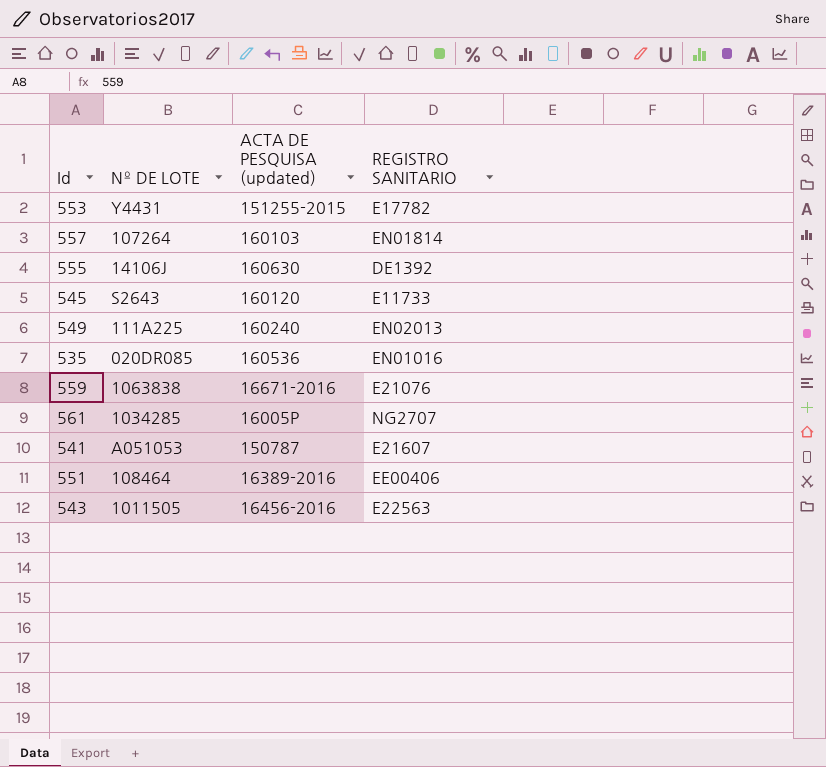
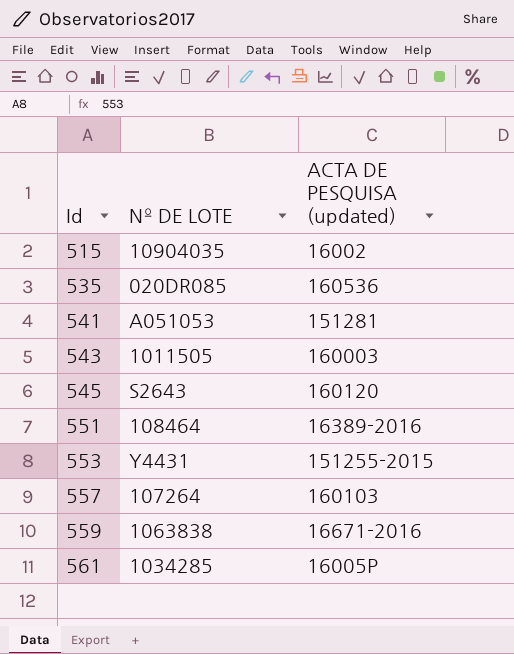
row order: none -> Id ascending
column REGISTRO SANITARIO | position: 4 -> none
row 555: 14106J | 160630 | DE1392 -> none
row 549: 111A225 | 160240 | EN02013 -> none
row 515: none -> 10904035 | 16002
541 | ACTA DE PESQUISA (updated): 150787 -> 151281
543 | ACTA DE PESQUISA (updated): 16456-2016 -> 160003

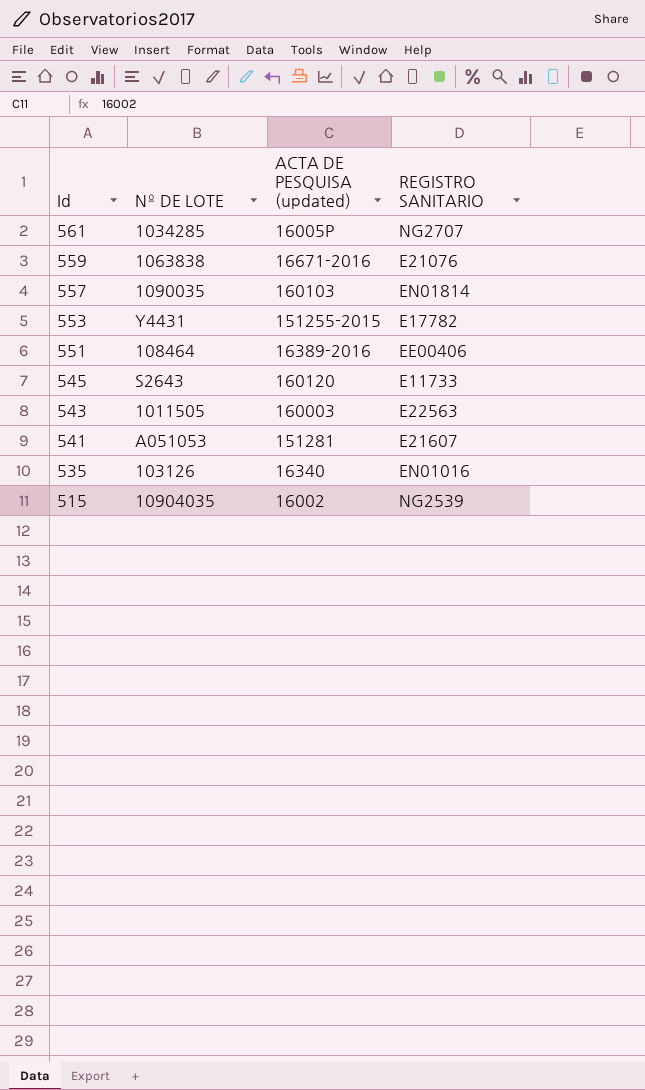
row order: Id ascending -> Id descending
column REGISTRO SANITARIO | position: none -> 4
557 | Nº DE LOTE: 107264 -> 1090035
535 | Nº DE LOTE: 020DR085 -> 103126
535 | ACTA DE PESQUISA (updated): 160536 -> 16340

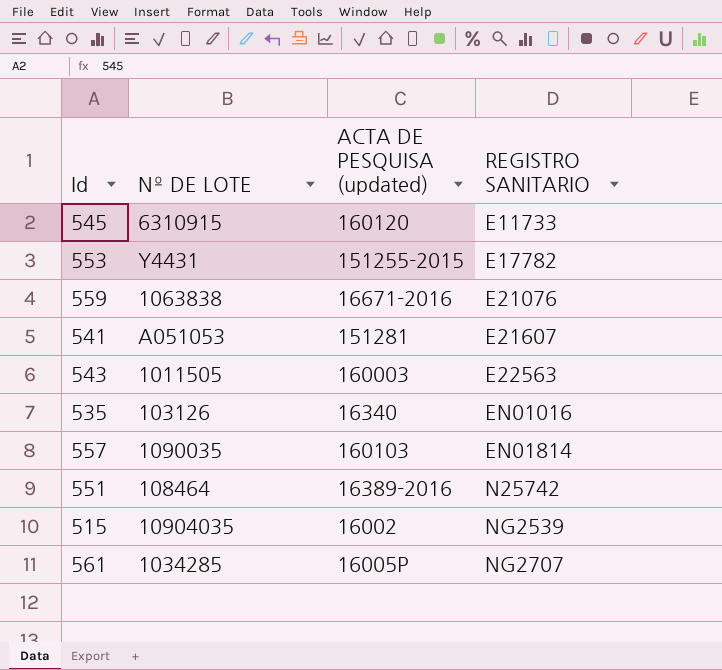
row order: Id descending -> REGISTRO SANITARIO ascending
545 | Nº DE LOTE: S2643 -> 6310915
551 | REGISTRO SANITARIO: EE00406 -> N25742

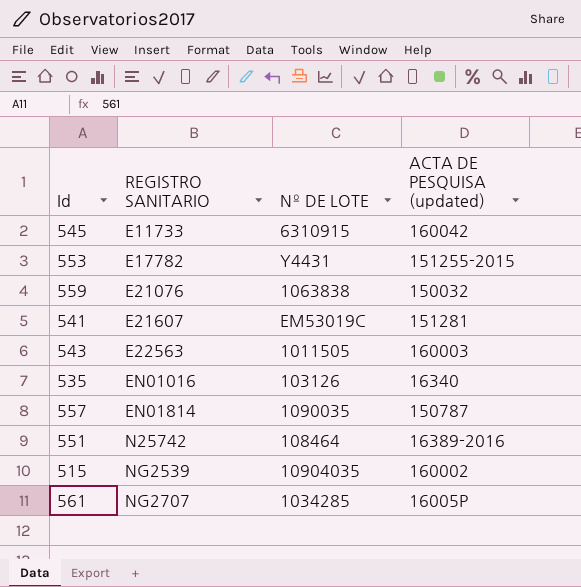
column REGISTRO SANITARIO | position: 4 -> 2
545 | ACTA DE PESQUISA (updated): 160120 -> 160042
559 | ACTA DE PESQUISA (updated): 16671-2016 -> 150032
541 | Nº DE LOTE: A051053 -> EM53019C
557 | ACTA DE PESQUISA (updated): 160103 -> 150787
515 | ACTA DE PESQUISA (updated): 16002 -> 160002

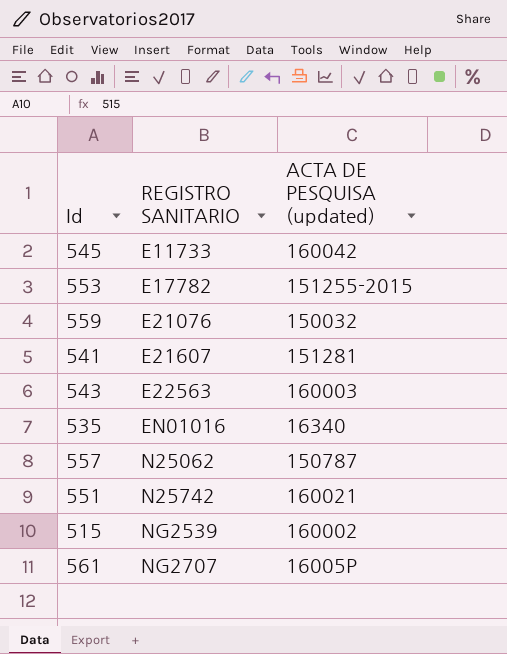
column Nº DE LOTE | position: 3 -> none
557 | REGISTRO SANITARIO: EN01814 -> N25062
551 | ACTA DE PESQUISA (updated): 16389-2016 -> 160021

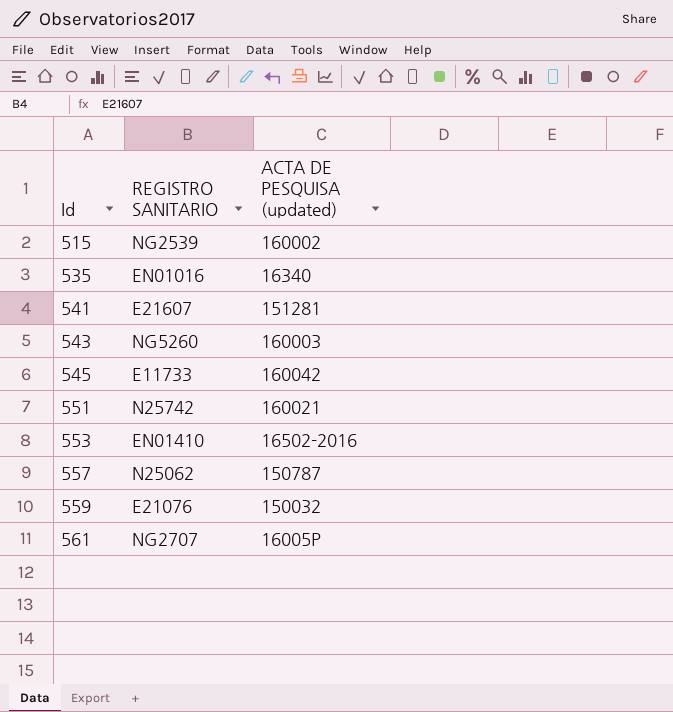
row order: REGISTRO SANITARIO ascending -> Id ascending
543 | REGISTRO SANITARIO: E22563 -> NG5260
553 | REGISTRO SANITARIO: E17782 -> EN01410
553 | ACTA DE PESQUISA (updated): 151255-2015 -> 16502-2016

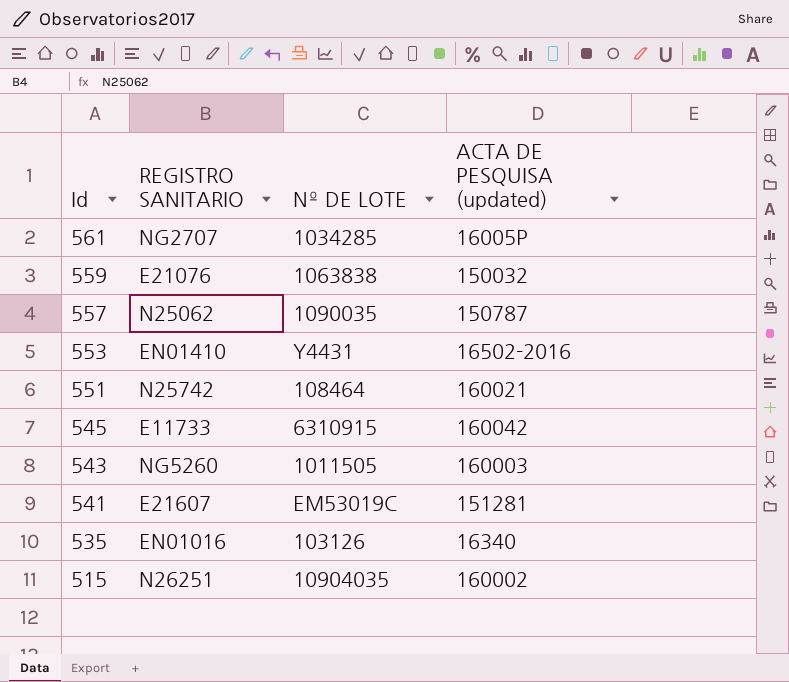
row order: Id ascending -> Id descending
column Nº DE LOTE | position: none -> 3
515 | REGISTRO SANITARIO: NG2539 -> N26251

